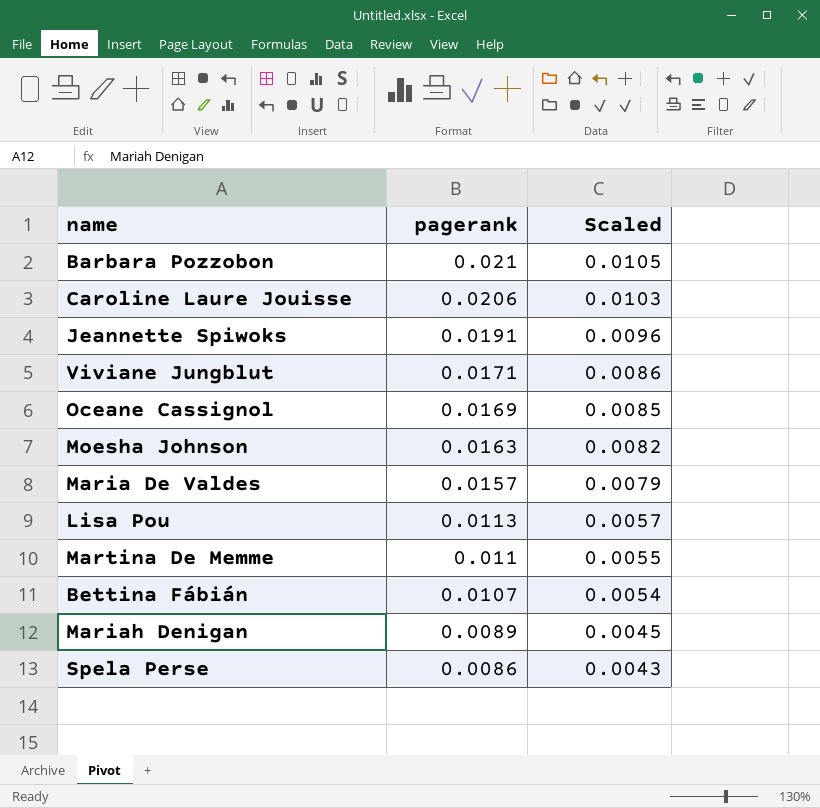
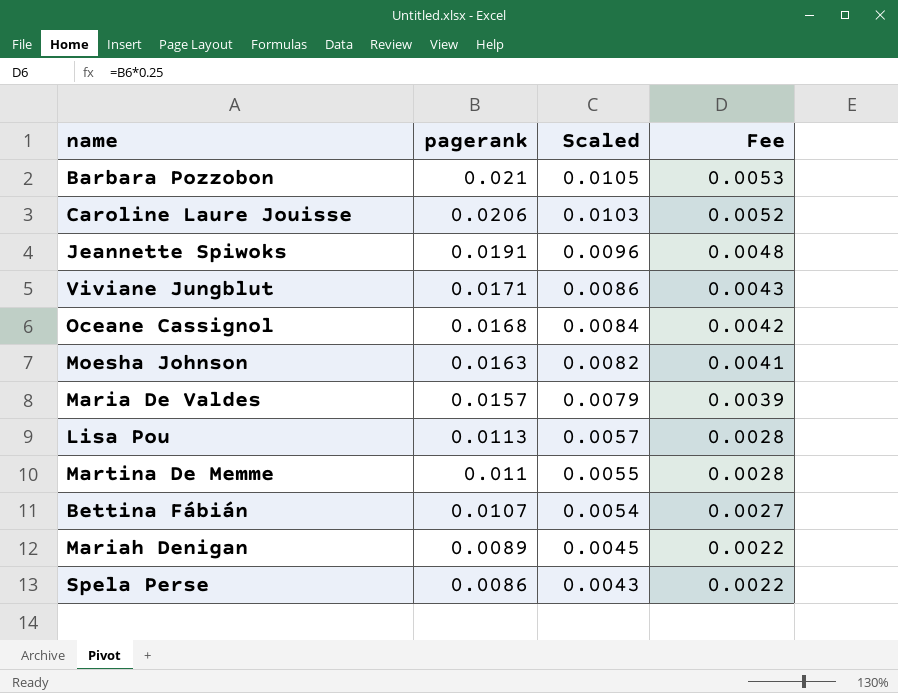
column Fee | formula: none -> [pagerank] * 0.25
Oceane Cassignol | pagerank: 0.0169 -> 0.0168
Oceane Cassignol | Scaled: 0.0085 -> 0.0084

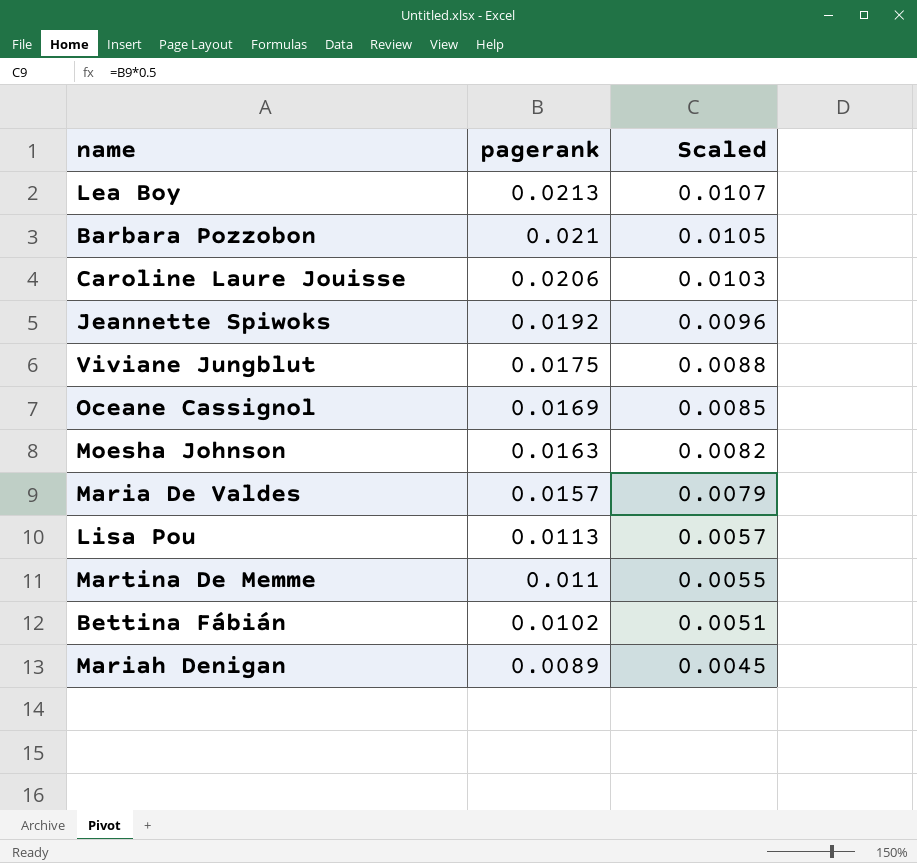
column Fee | formula: [pagerank] * 0.25 -> none
row Spela Perse: 0.0086 | 0.0043 | 0.0022 -> none
row Lea Boy: none -> 0.0213 | 0.0107
Jeannette Spiwoks | pagerank: 0.0191 -> 0.0192
Viviane Jungblut | pagerank: 0.0171 -> 0.0175
Viviane Jungblut | Scaled: 0.0086 -> 0.0088
Oceane Cassignol | pagerank: 0.0168 -> 0.0169
Oceane Cassignol | Scaled: 0.0084 -> 0.0085
Bettina Fábián | pagerank: 0.0107 -> 0.0102
Bettina Fábián | Scaled: 0.0054 -> 0.0051

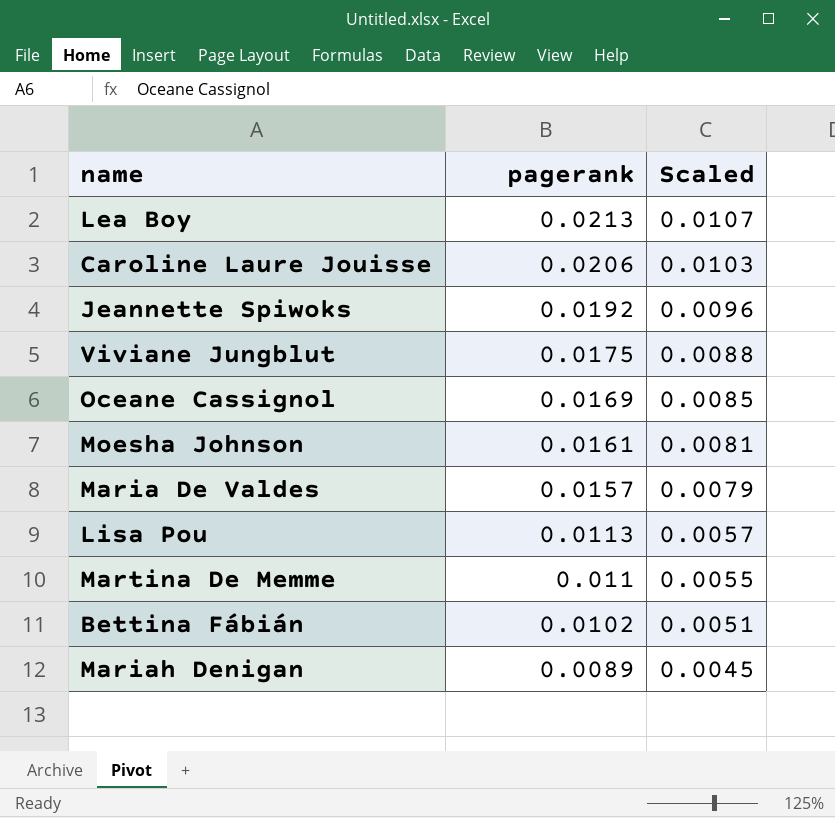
row Barbara Pozzobon: 0.021 | 0.0105 -> none
Moesha Johnson | pagerank: 0.0163 -> 0.0161
Moesha Johnson | Scaled: 0.0082 -> 0.0081

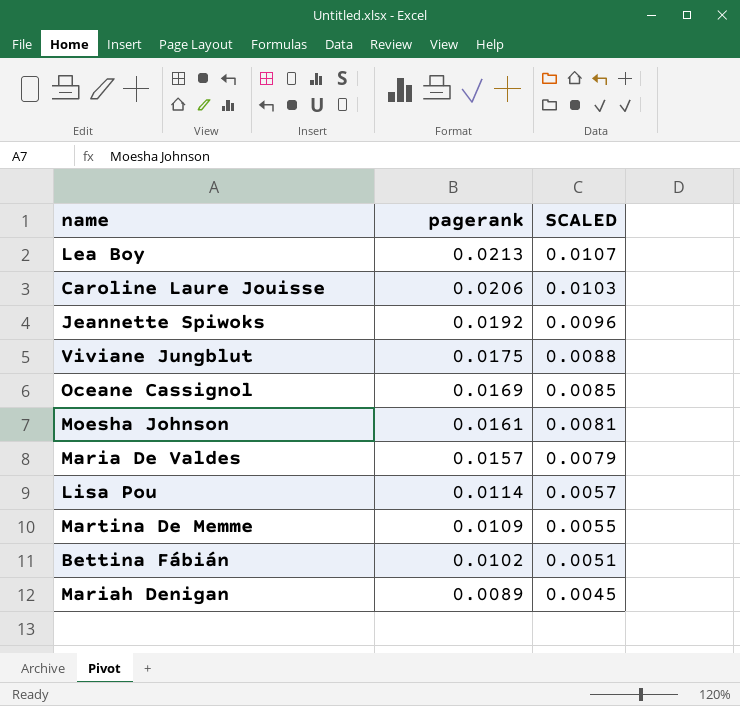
column name: Scaled -> SCALED
Lisa Pou | pagerank: 0.0113 -> 0.0114
Martina De Memme | pagerank: 0.011 -> 0.0109

